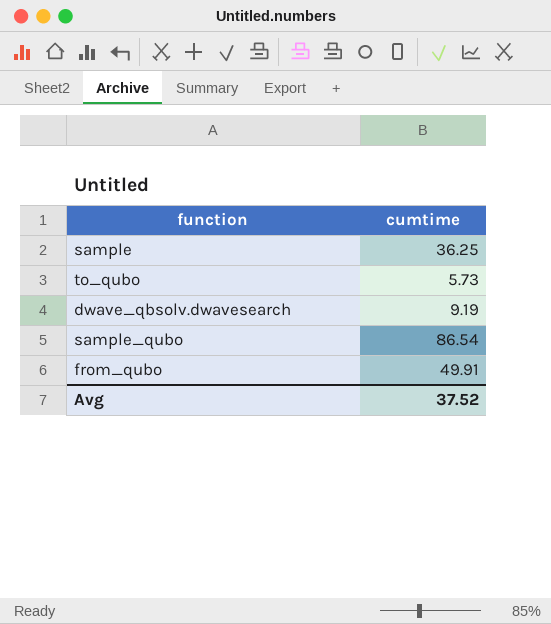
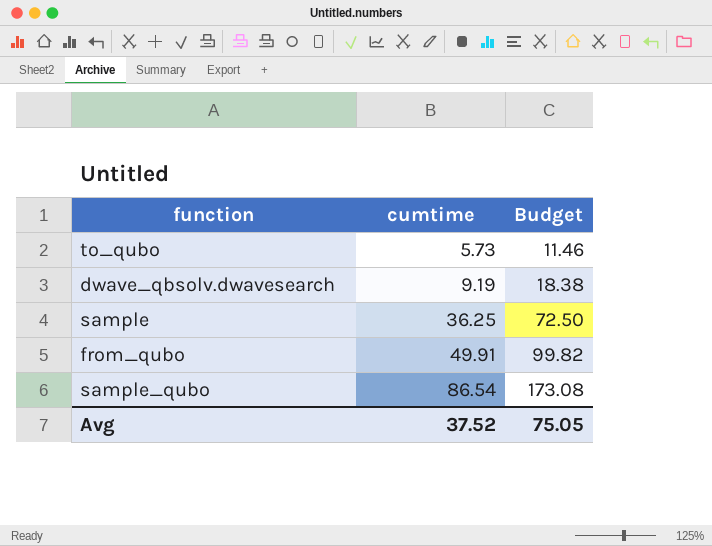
row order: none -> cumtime ascending
column Budget | formula: none -> [cumtime] * 2

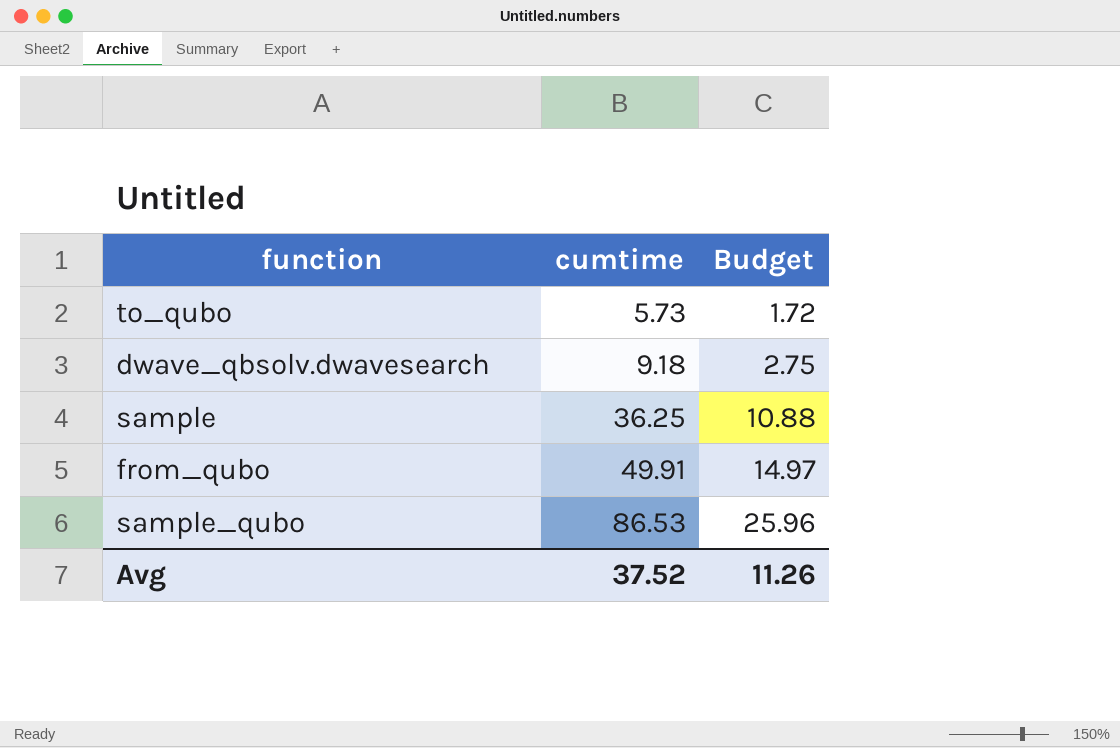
column Budget | formula: [cumtime] * 2 -> [cumtime] * 0.3
dwave_qbsolv.dwavesearch | cumtime: 9.19 -> 9.18
sample_qubo | cumtime: 86.54 -> 86.53
Avg | Budget: 75.05 -> 11.26

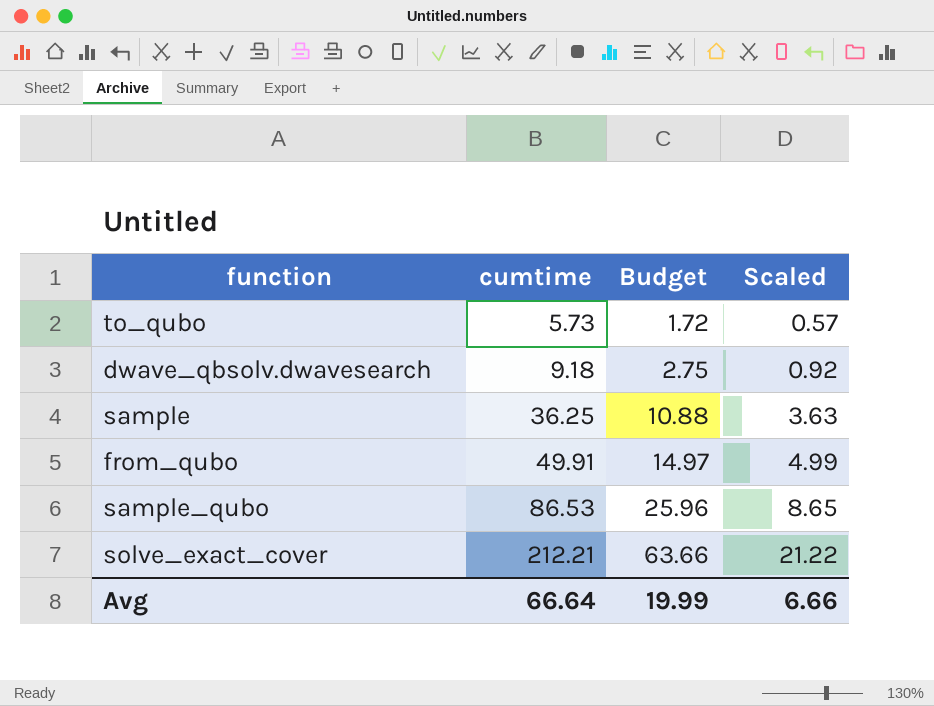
column Scaled | formula: none -> [cumtime] * 0.1
row solve_exact_cover: none -> 212.21 | 63.66 | 21.22
Avg | cumtime: 37.52 -> 66.64
Avg | Budget: 11.26 -> 19.99

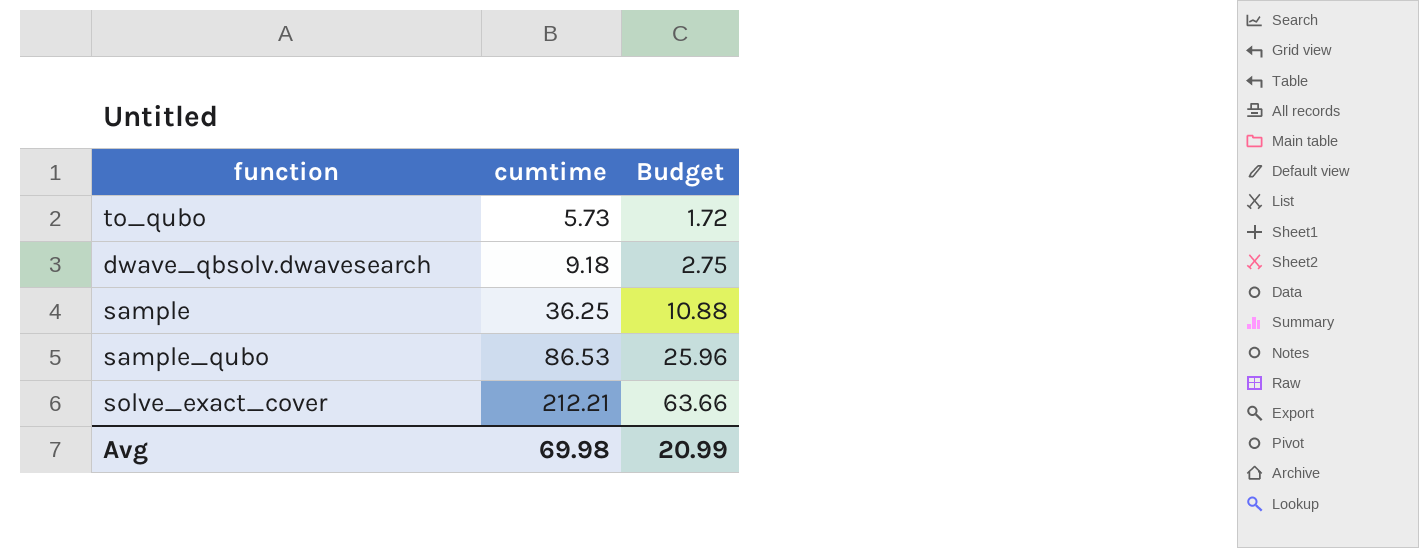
column Scaled | formula: [cumtime] * 0.1 -> none
row from_qubo: 49.91 | 14.97 | 4.99 -> none
Avg | cumtime: 66.64 -> 69.98
Avg | Budget: 19.99 -> 20.99

